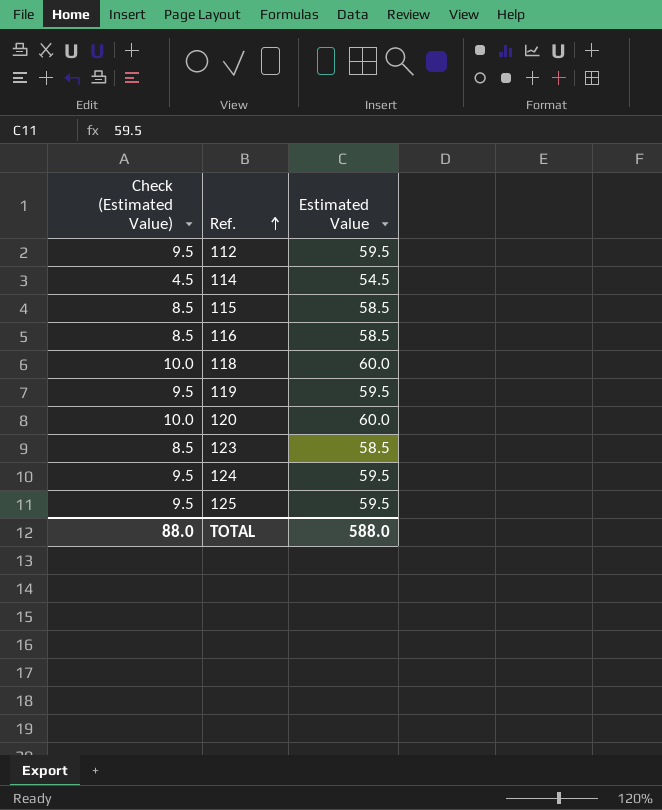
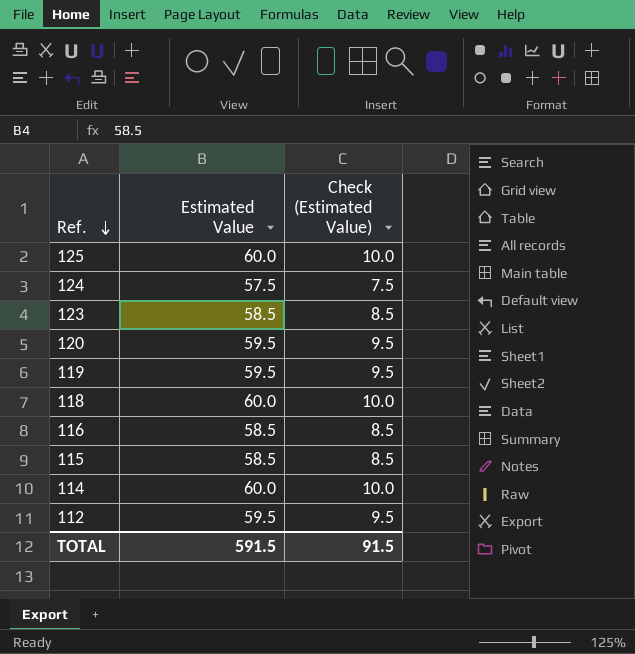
row order: Ref. ascending -> Ref. descending
column Check (Estimated Value) | position: 1 -> 3
125 | Estimated Value: 59.5 -> 60.0
125 | Check (Estimated Value): 9.5 -> 10.0
124 | Estimated Value: 59.5 -> 57.5
124 | Check (Estimated Value): 9.5 -> 7.5
120 | Estimated Value: 60.0 -> 59.5
120 | Check (Estimated Value): 10.0 -> 9.5
114 | Estimated Value: 54.5 -> 60.0
114 | Check (Estimated Value): 4.5 -> 10.0
TOTAL | Estimated Value: 588.0 -> 591.5
TOTAL | Check (Estimated Value): 88.0 -> 91.5

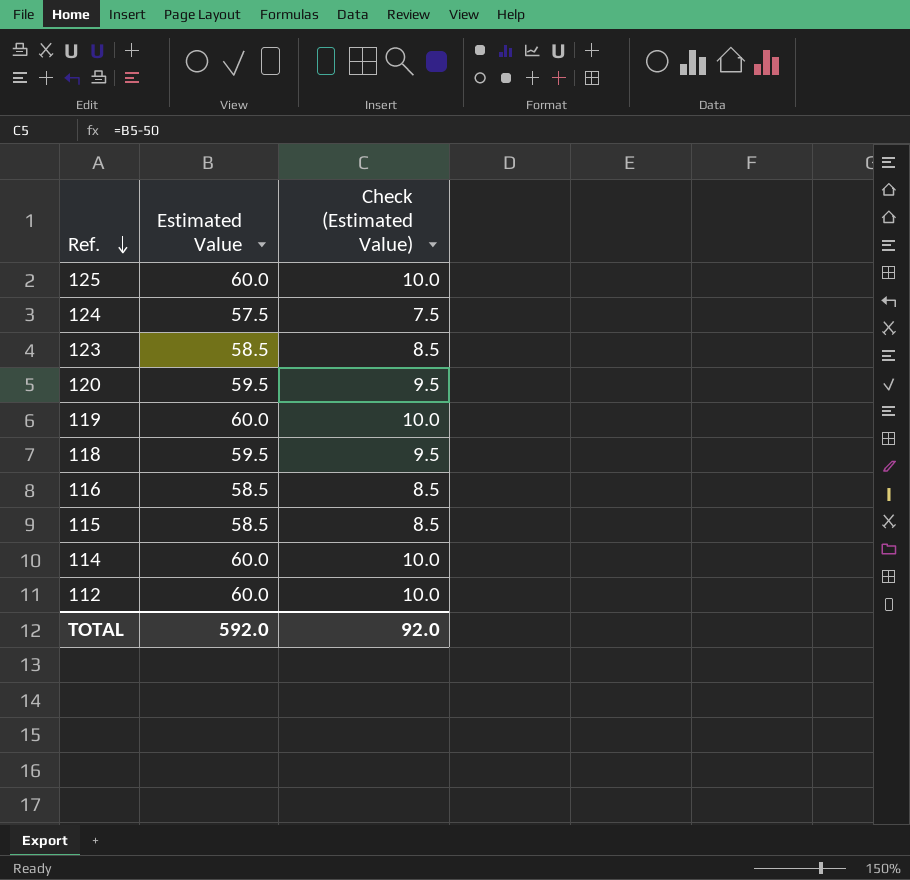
119 | Estimated Value: 59.5 -> 60.0
119 | Check (Estimated Value): 9.5 -> 10.0
118 | Estimated Value: 60.0 -> 59.5
118 | Check (Estimated Value): 10.0 -> 9.5
112 | Estimated Value: 59.5 -> 60.0
112 | Check (Estimated Value): 9.5 -> 10.0
TOTAL | Estimated Value: 591.5 -> 592.0
TOTAL | Check (Estimated Value): 91.5 -> 92.0

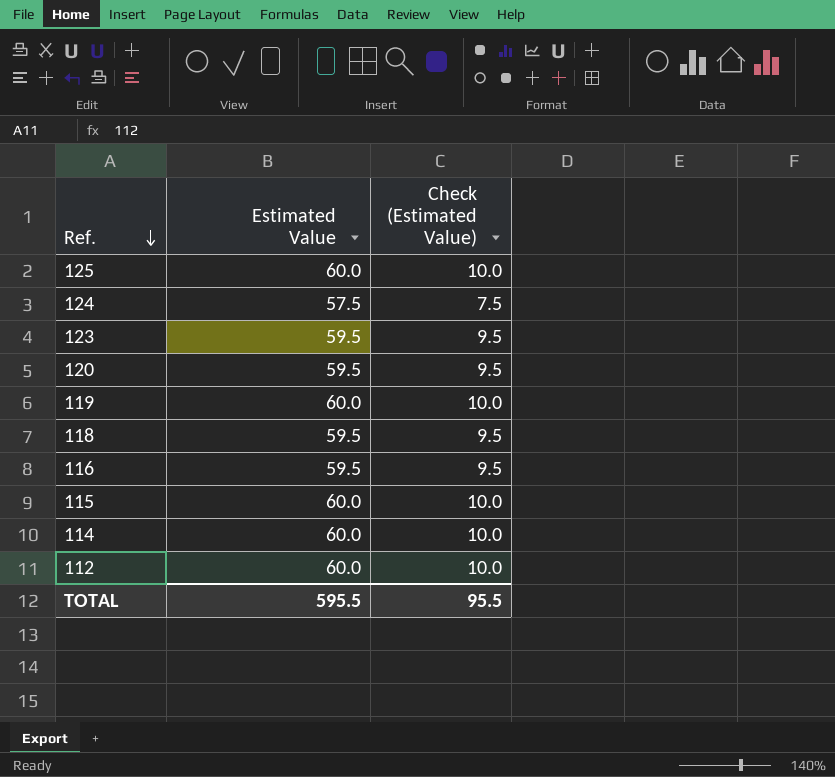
123 | Estimated Value: 58.5 -> 59.5
123 | Check (Estimated Value): 8.5 -> 9.5
116 | Estimated Value: 58.5 -> 59.5
116 | Check (Estimated Value): 8.5 -> 9.5
115 | Estimated Value: 58.5 -> 60.0
115 | Check (Estimated Value): 8.5 -> 10.0
TOTAL | Estimated Value: 592.0 -> 595.5
TOTAL | Check (Estimated Value): 92.0 -> 95.5

